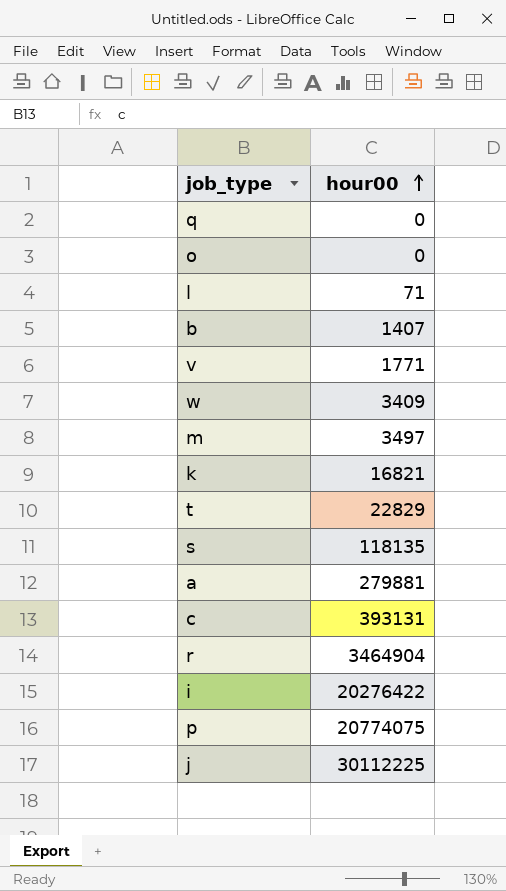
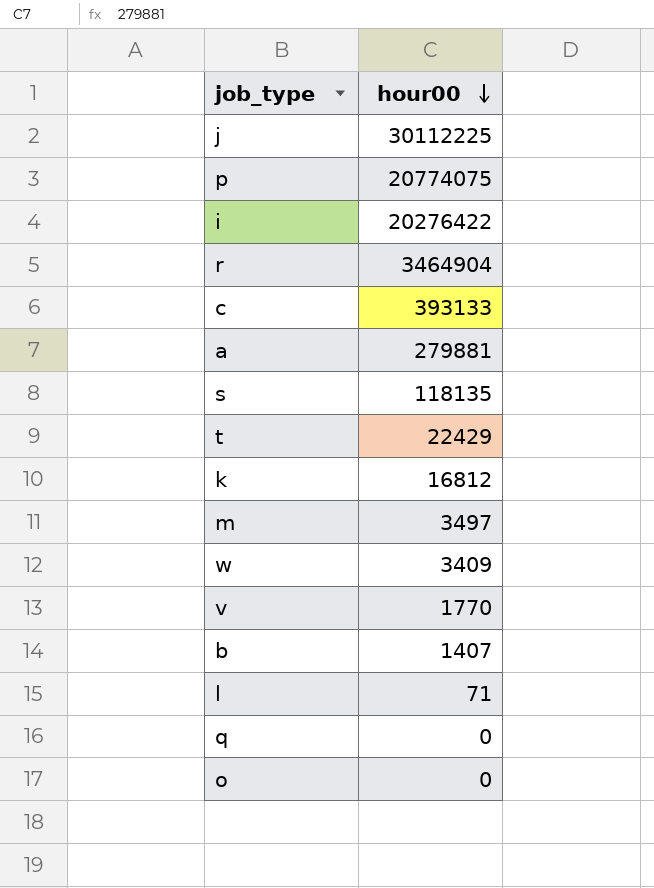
row order: hour00 ascending -> hour00 descending
c | hour00: 393131 -> 393133
t | hour00: 22829 -> 22429
k | hour00: 16821 -> 16812
v | hour00: 1771 -> 1770

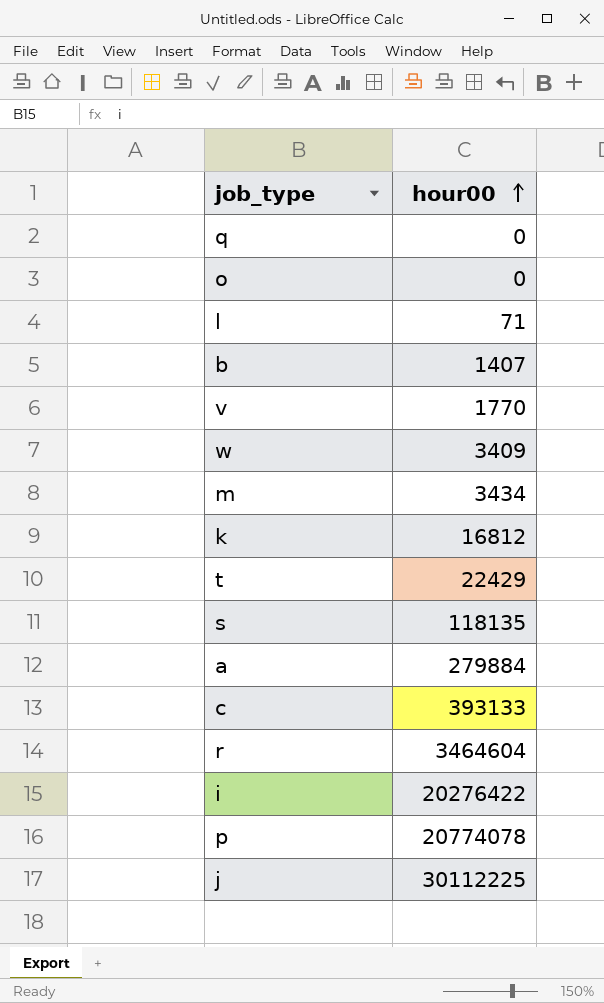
row order: hour00 descending -> hour00 ascending
m | hour00: 3497 -> 3434
a | hour00: 279881 -> 279884
r | hour00: 3464904 -> 3464604
p | hour00: 20774075 -> 20774078

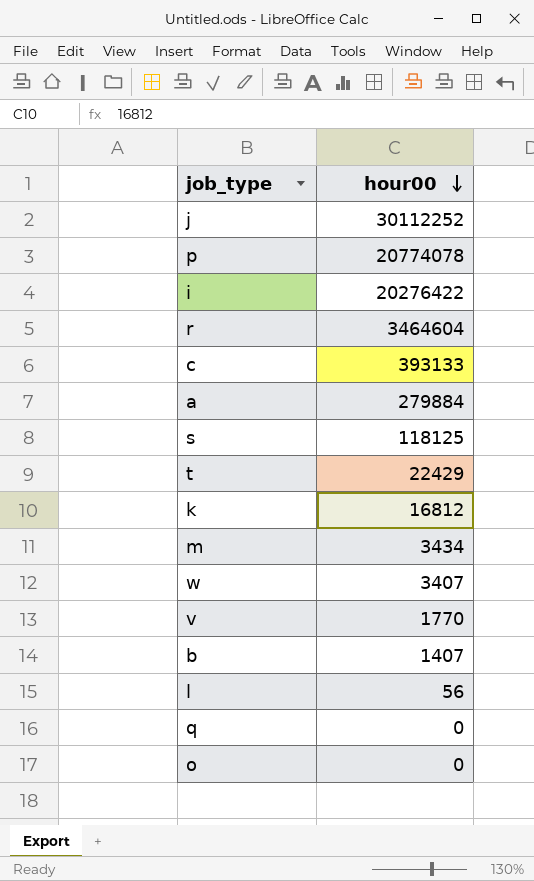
row order: hour00 ascending -> hour00 descending
j | hour00: 30112225 -> 30112252
s | hour00: 118135 -> 118125
w | hour00: 3409 -> 3407
l | hour00: 71 -> 56

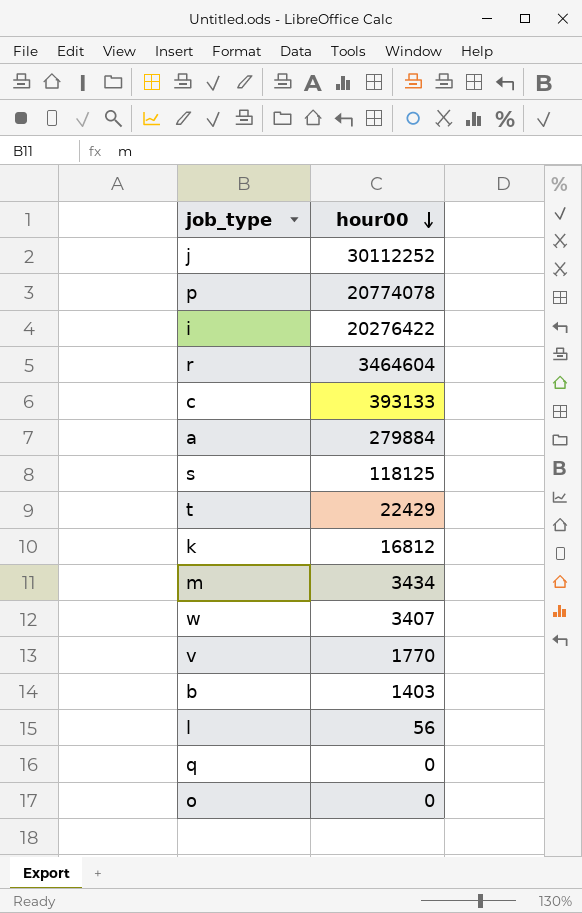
b | hour00: 1407 -> 1403

